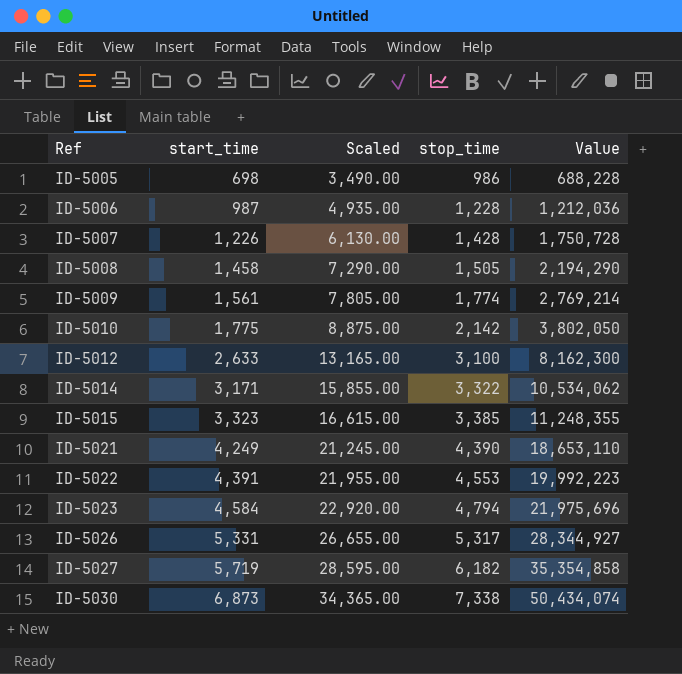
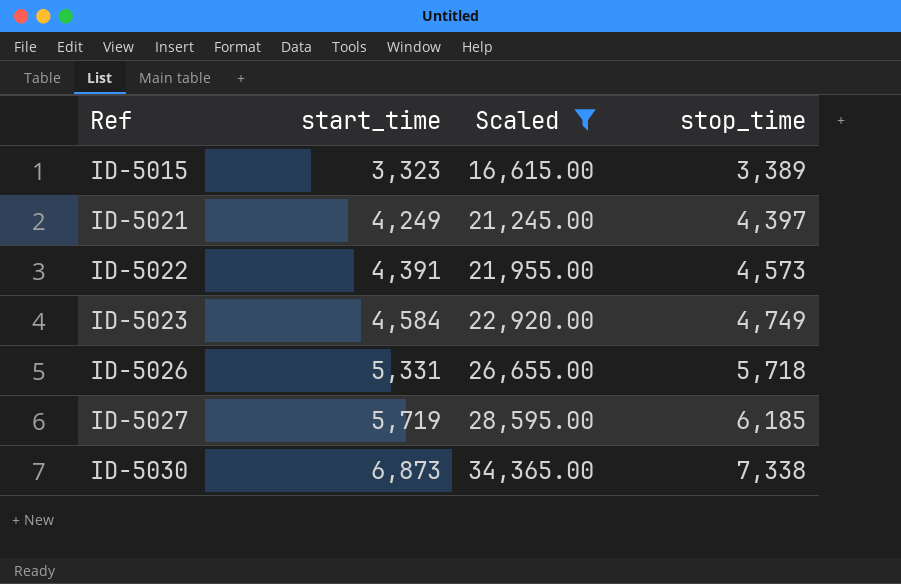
filter: none -> Scaled >= 16,615.00
column Value | formula: [start_time] * [stop_time] -> none
ID-5015 | stop_time: 3,385 -> 3,389
ID-5021 | stop_time: 4,390 -> 4,397
ID-5022 | stop_time: 4,553 -> 4,573
ID-5023 | stop_time: 4,794 -> 4,749
ID-5026 | stop_time: 5,317 -> 5,718
ID-5027 | stop_time: 6,182 -> 6,185

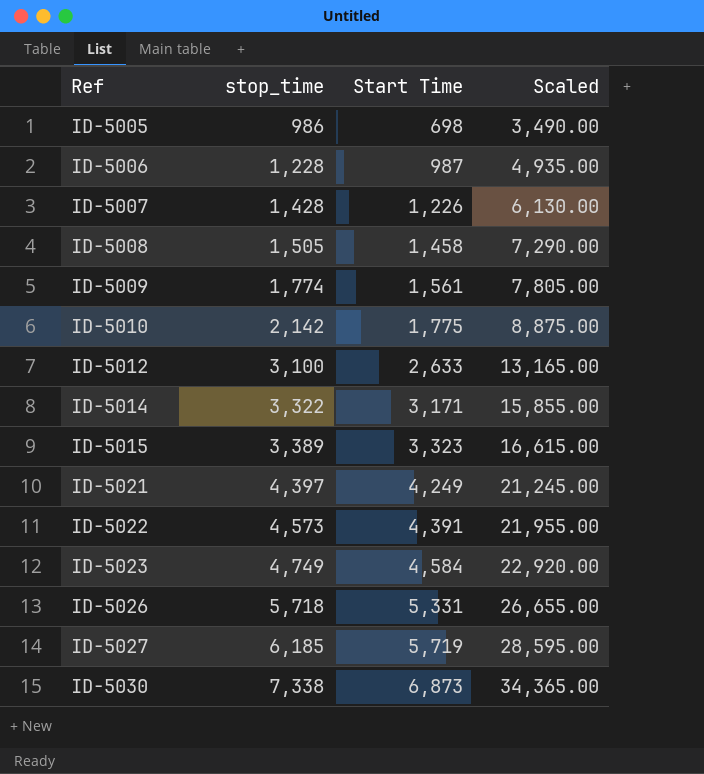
filter: Scaled >= 16,615.00 -> none
column stop_time | position: 4 -> 2
column name: start_time -> Start Time

